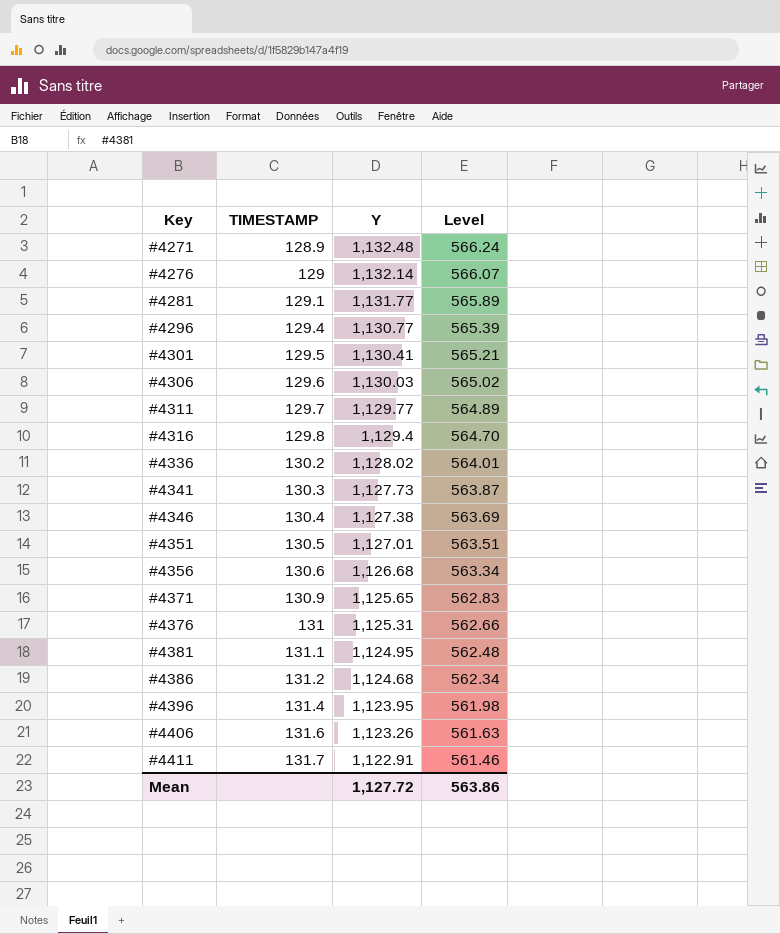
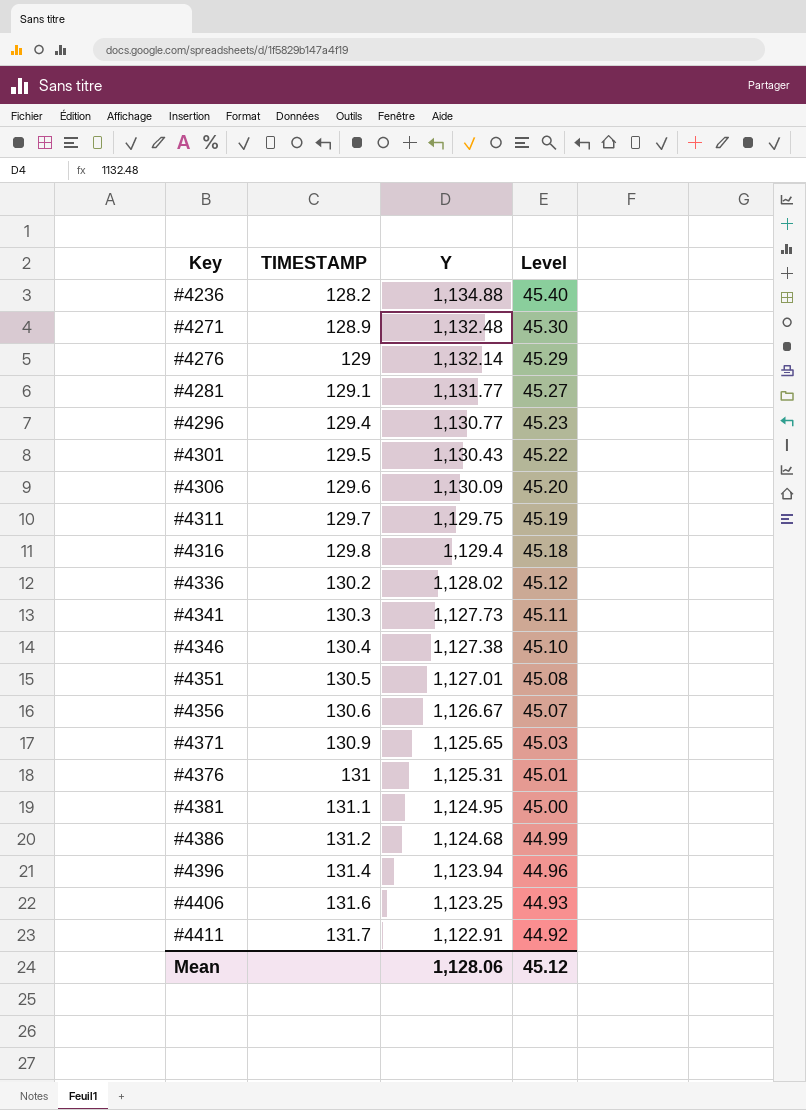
column Level | formula: [Y] * 0.5 -> [Y] * 0.04
row #4236: none -> 128.2 | 1,134.88 | 45.40
#4301 | Y: 1,130.41 -> 1,130.43
#4306 | Y: 1,130.03 -> 1,130.09
#4311 | Y: 1,129.77 -> 1,129.75
#4356 | Y: 1,126.68 -> 1,126.67
#4396 | Y: 1,123.95 -> 1,123.94
#4406 | Y: 1,123.26 -> 1,123.25
Mean | Y: 1,127.72 -> 1,128.06
Mean | Level: 563.86 -> 45.12

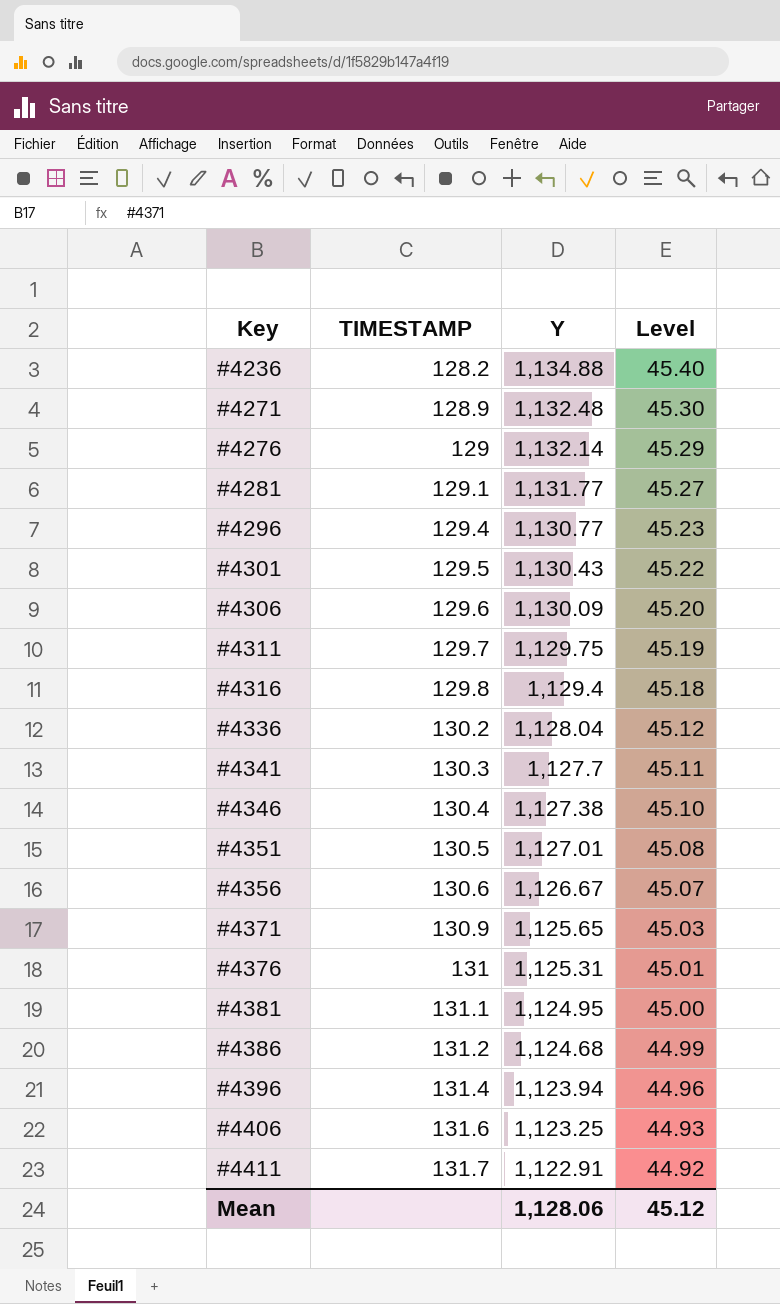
#4336 | Y: 1,128.02 -> 1,128.04
#4341 | Y: 1,127.73 -> 1,127.7

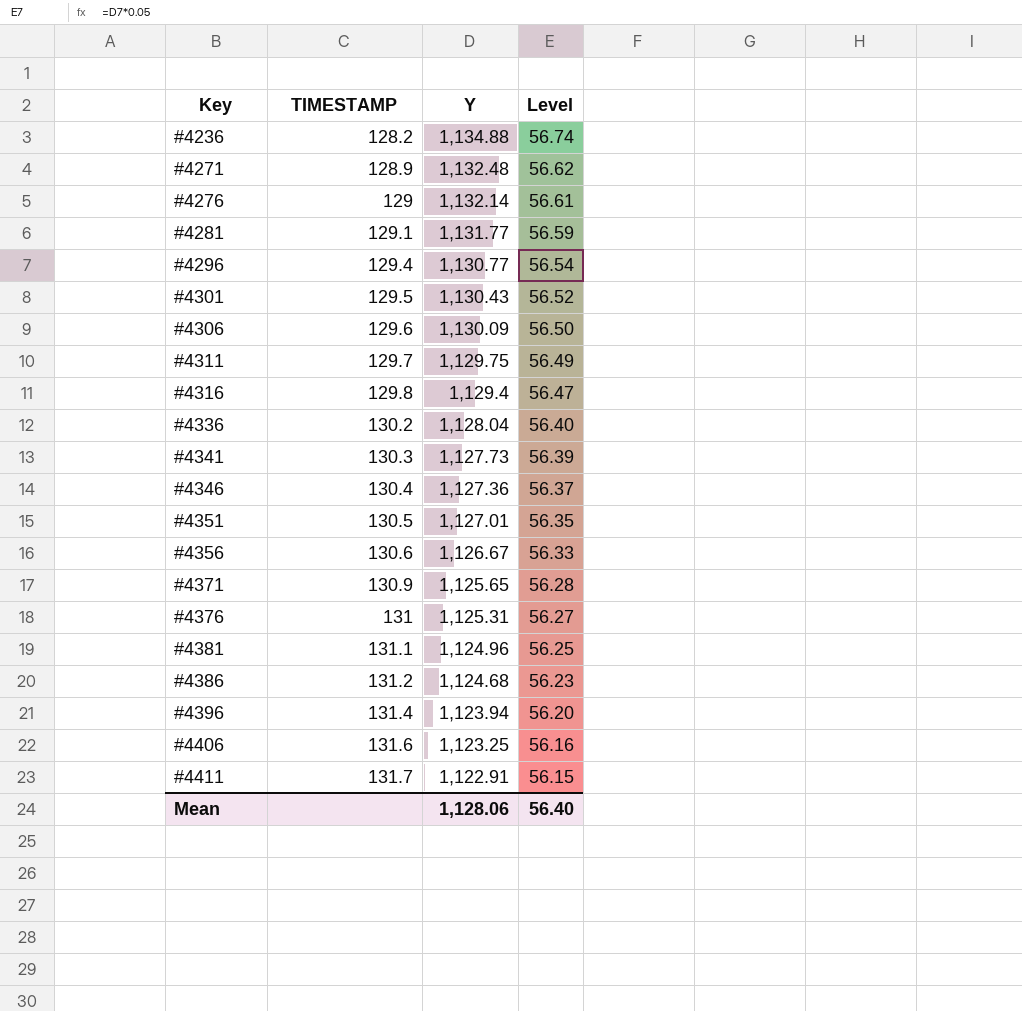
column Level | formula: [Y] * 0.04 -> [Y] * 0.05
#4341 | Y: 1,127.7 -> 1,127.73
#4346 | Y: 1,127.38 -> 1,127.36
#4381 | Y: 1,124.95 -> 1,124.96
Mean | Level: 45.12 -> 56.40

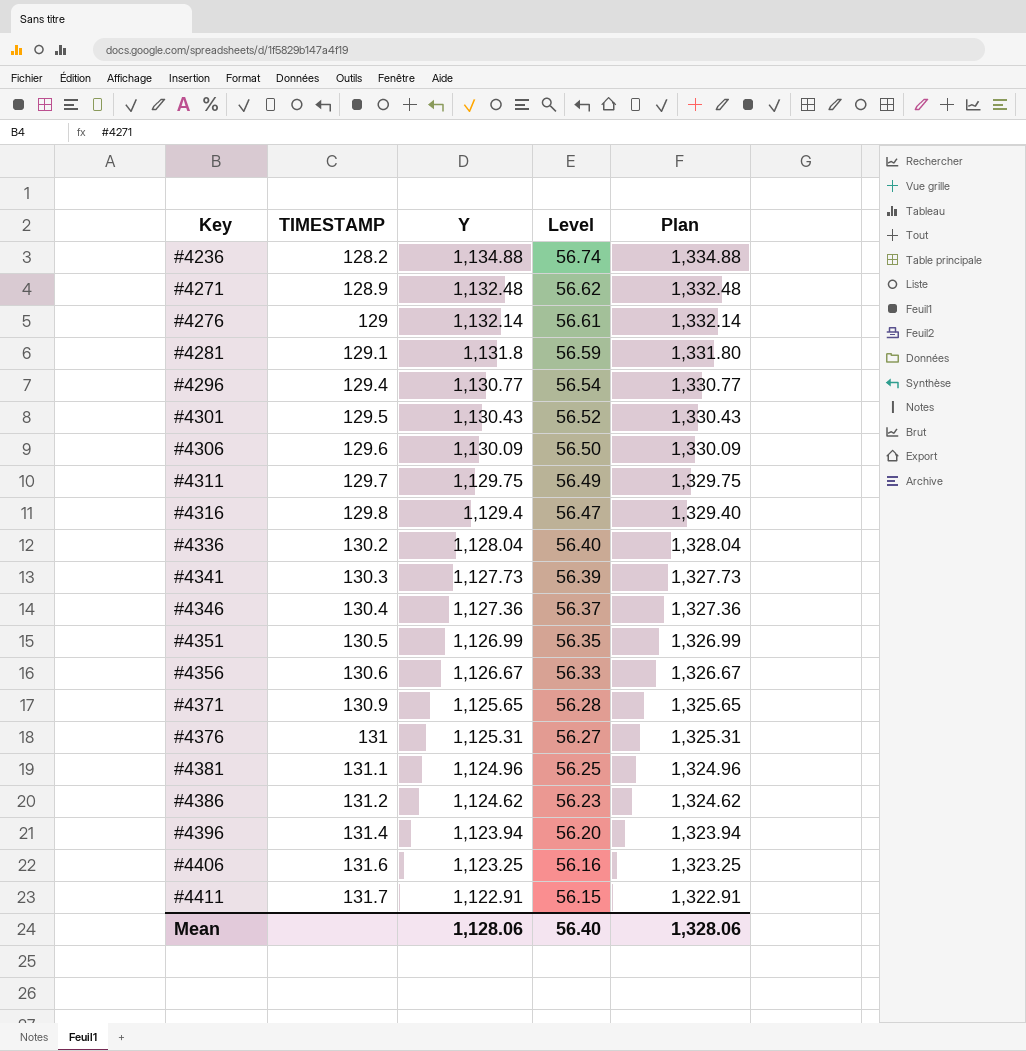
column Plan | formula: none -> [Y] + 200
#4281 | Y: 1,131.77 -> 1,131.8
#4351 | Y: 1,127.01 -> 1,126.99
#4386 | Y: 1,124.68 -> 1,124.62

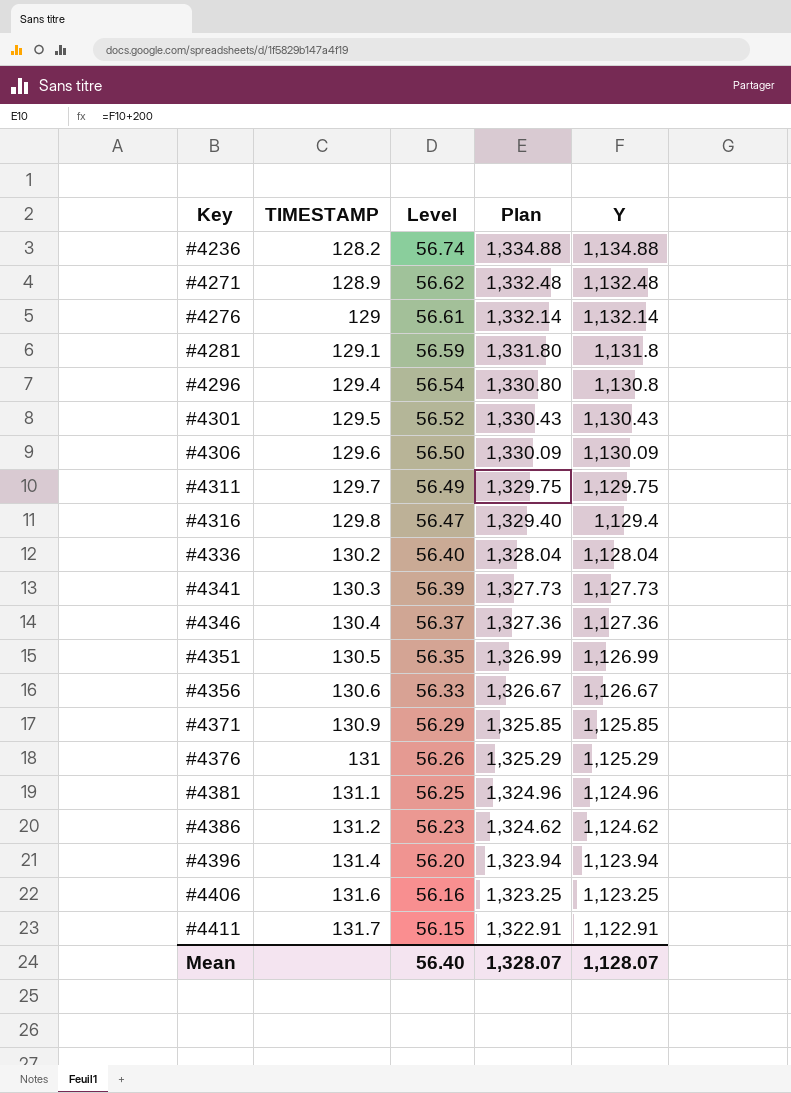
column Y | position: 3 -> 5
#4296 | Plan: 1,330.77 -> 1,330.80
#4296 | Y: 1,130.77 -> 1,130.8
#4371 | Level: 56.28 -> 56.29
#4371 | Plan: 1,325.65 -> 1,325.85
#4371 | Y: 1,125.65 -> 1,125.85
#4376 | Level: 56.27 -> 56.26
#4376 | Plan: 1,325.31 -> 1,325.29
#4376 | Y: 1,125.31 -> 1,125.29
Mean | Plan: 1,328.06 -> 1,328.07
Mean | Y: 1,128.06 -> 1,128.07

